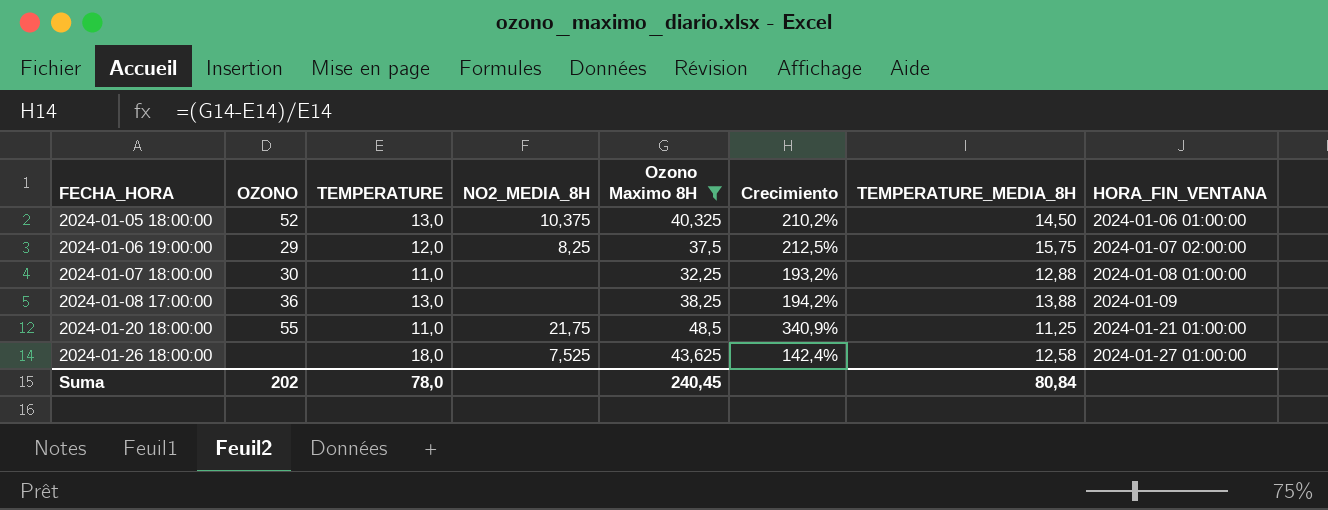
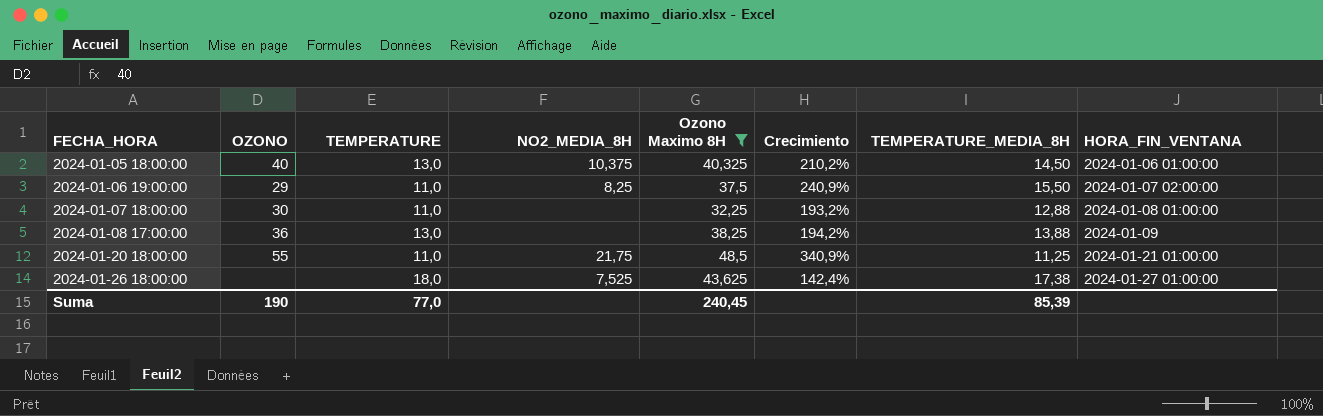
2024-01-05 18:00:00 | OZONO: 52 -> 40
2024-01-06 19:00:00 | TEMPERATURE: 12,0 -> 11,0
2024-01-06 19:00:00 | Crecimiento: 212,5% -> 240,9%
2024-01-06 19:00:00 | TEMPERATURE_MEDIA_8H: 15,75 -> 15,50
2024-01-26 18:00:00 | TEMPERATURE_MEDIA_8H: 12,58 -> 17,38
Suma | OZONO: 202 -> 190
Suma | TEMPERATURE: 78,0 -> 77,0
Suma | TEMPERATURE_MEDIA_8H: 80,84 -> 85,39

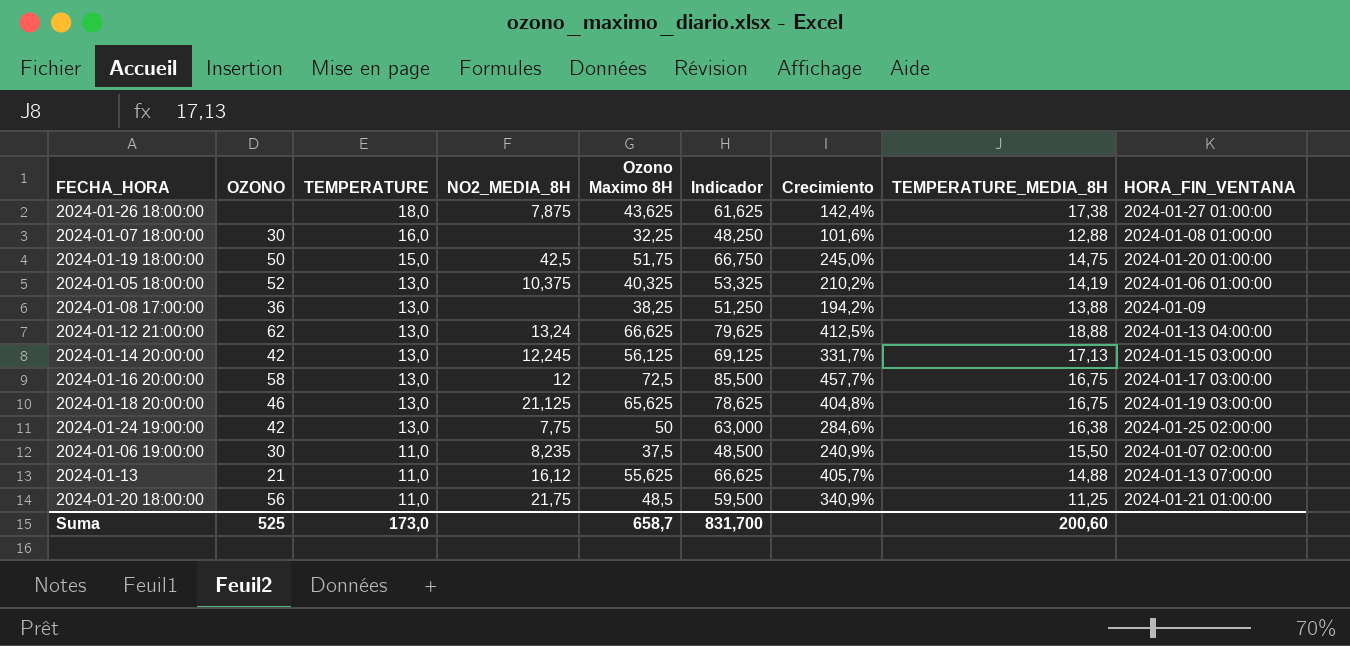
filter: Ozono Maximo 8H <= 48,5 -> none
row order: FECHA_HORA ascending -> TEMPERATURE descending
column Indicador | formula: none -> [TEMPERATURE] + [Ozono Maximo 8H]
2024-01-26 18:00:00 | NO2_MEDIA_8H: 7,525 -> 7,875
2024-01-07 18:00:00 | TEMPERATURE: 11,0 -> 16,0
2024-01-07 18:00:00 | Crecimiento: 193,2% -> 101,6%
2024-01-05 18:00:00 | OZONO: 40 -> 52
2024-01-05 18:00:00 | TEMPERATURE_MEDIA_8H: 14,50 -> 14,19
2024-01-06 19:00:00 | OZONO: 29 -> 30
2024-01-06 19:00:00 | NO2_MEDIA_8H: 8,25 -> 8,235
2024-01-20 18:00:00 | OZONO: 55 -> 56
Suma | OZONO: 190 -> 525
Suma | TEMPERATURE: 77,0 -> 173,0
Suma | Ozono Maximo 8H: 240,45 -> 658,7
Suma | TEMPERATURE_MEDIA_8H: 85,39 -> 200,60

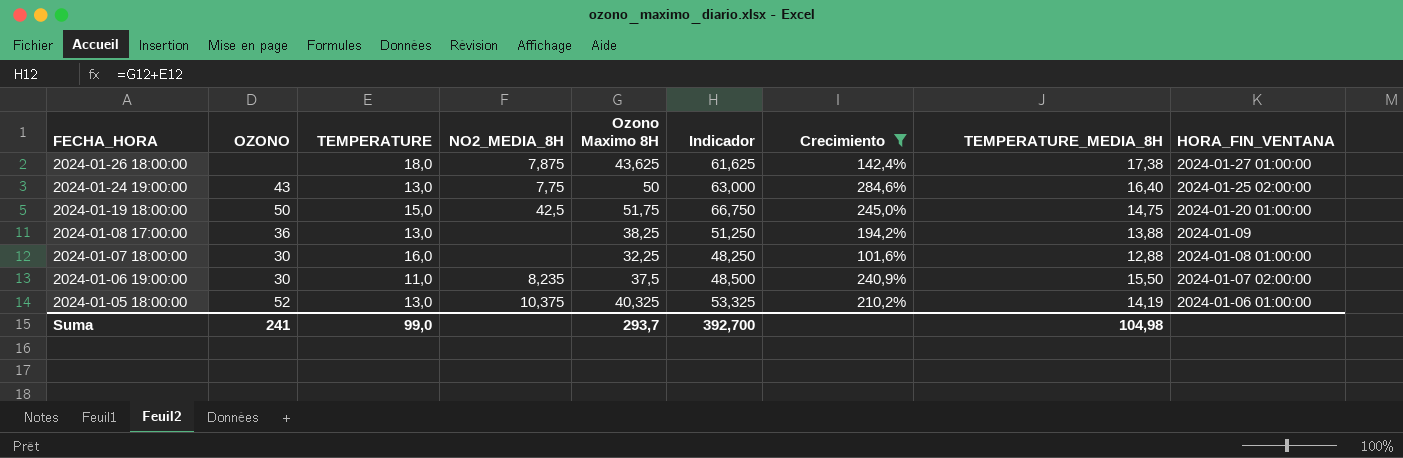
filter: none -> Crecimiento <= 284,6%
row order: TEMPERATURE descending -> FECHA_HORA descending
2024-01-24 19:00:00 | OZONO: 42 -> 43
2024-01-24 19:00:00 | TEMPERATURE_MEDIA_8H: 16,38 -> 16,40
Suma | OZONO: 525 -> 241
Suma | TEMPERATURE: 173,0 -> 99,0
Suma | Ozono Maximo 8H: 658,7 -> 293,7
Suma | Indicador: 831,700 -> 392,700
Suma | TEMPERATURE_MEDIA_8H: 200,60 -> 104,98

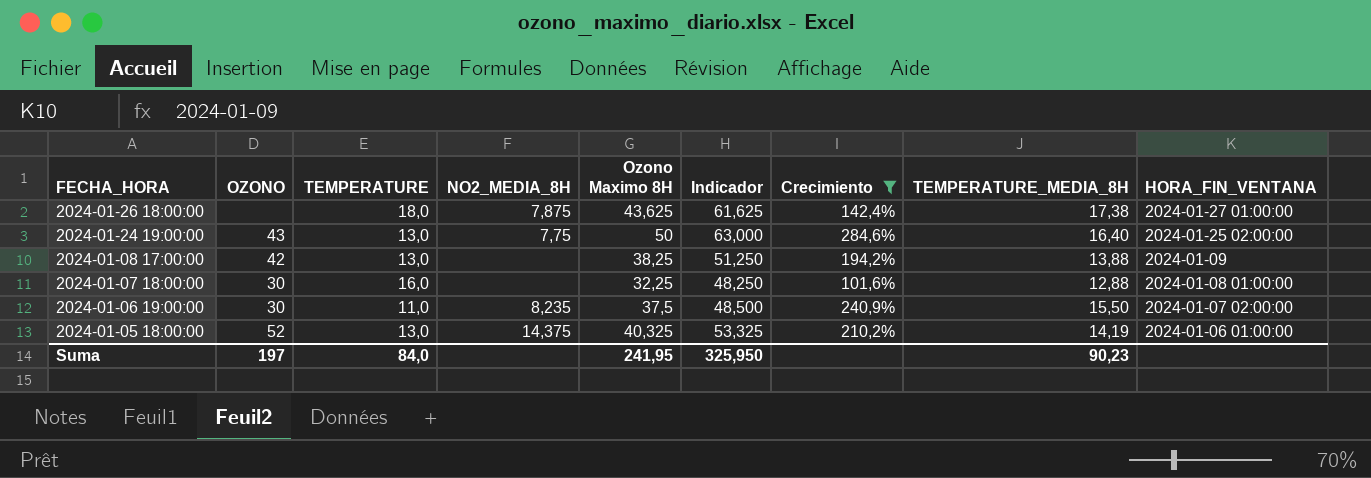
row 2024-01-19 18:00:00: 50 | 15,0 | 42,5 | 51,75 | 66,750 | 245,0% | 14,75 | 2024-01-20 01:00:00 -> none
2024-01-08 17:00:00 | OZONO: 36 -> 42
2024-01-05 18:00:00 | NO2_MEDIA_8H: 10,375 -> 14,375
Suma | OZONO: 241 -> 197
Suma | TEMPERATURE: 99,0 -> 84,0
Suma | Ozono Maximo 8H: 293,7 -> 241,95
Suma | Indicador: 392,700 -> 325,950
Suma | TEMPERATURE_MEDIA_8H: 104,98 -> 90,23

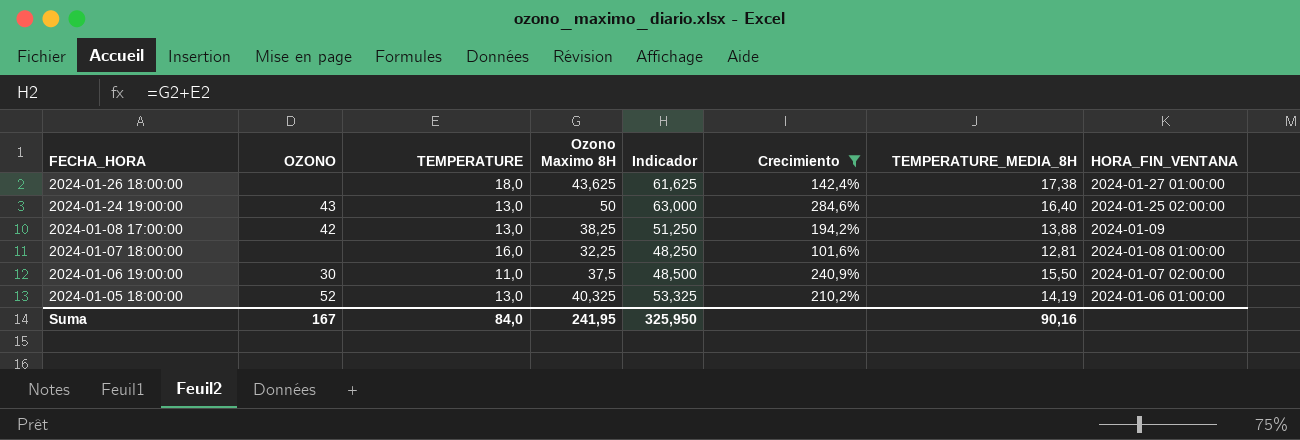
column NO2_MEDIA_8H | position: 4 -> none
2024-01-07 18:00:00 | OZONO: 30 -> none
2024-01-07 18:00:00 | TEMPERATURE_MEDIA_8H: 12,88 -> 12,81
Suma | OZONO: 197 -> 167
Suma | TEMPERATURE_MEDIA_8H: 90,23 -> 90,16

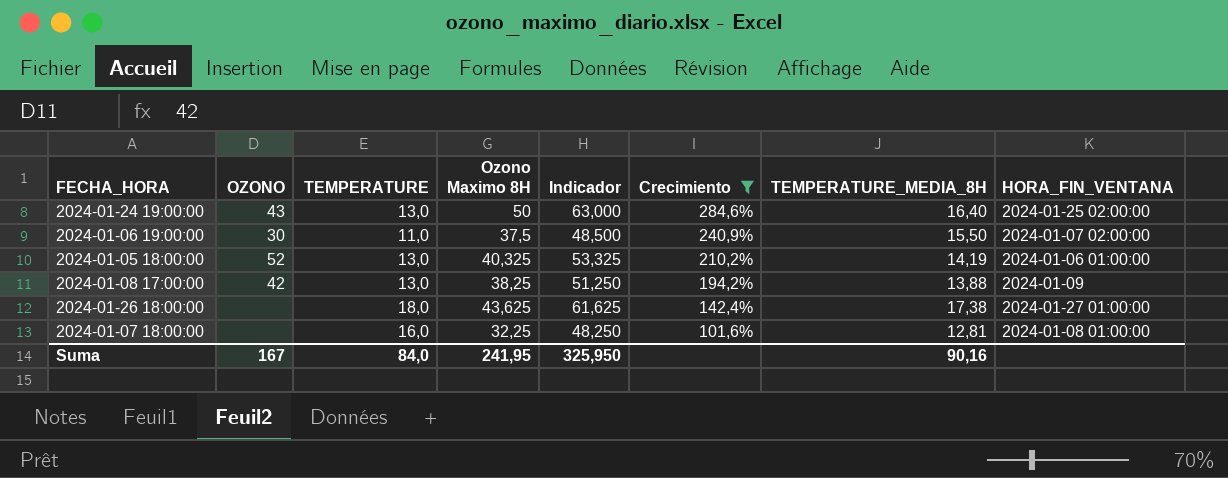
row order: FECHA_HORA descending -> Crecimiento descending

